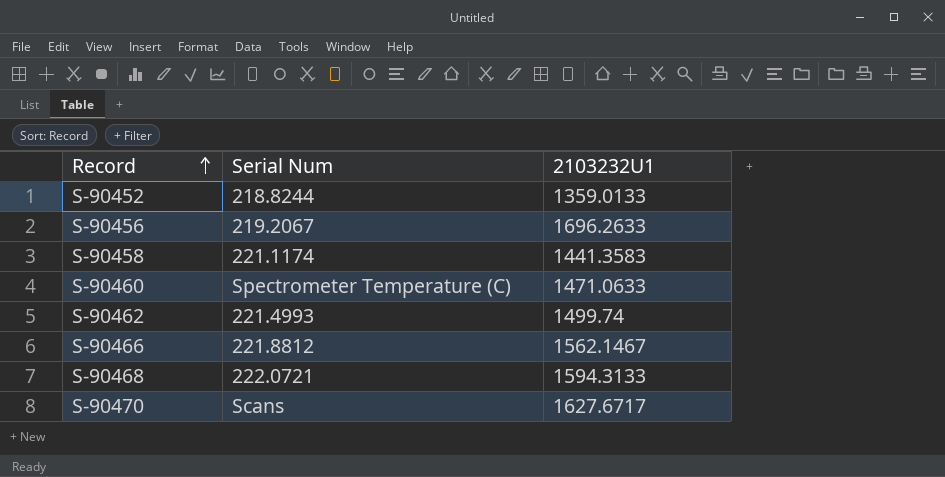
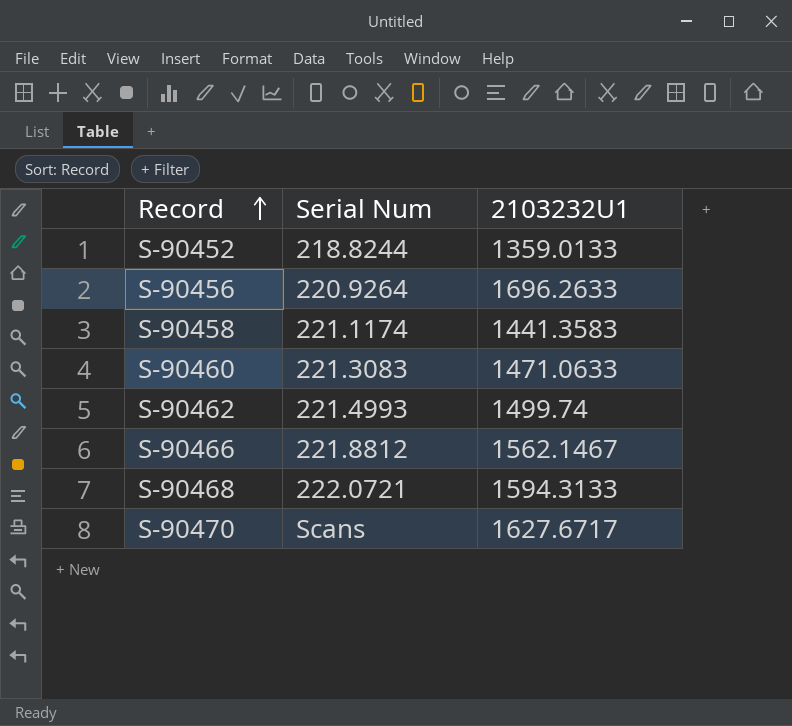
S-90456 | Serial Num: 219.2067 -> 220.9264
S-90460 | Serial Num: Spectrometer Temperature (C) -> 221.3083

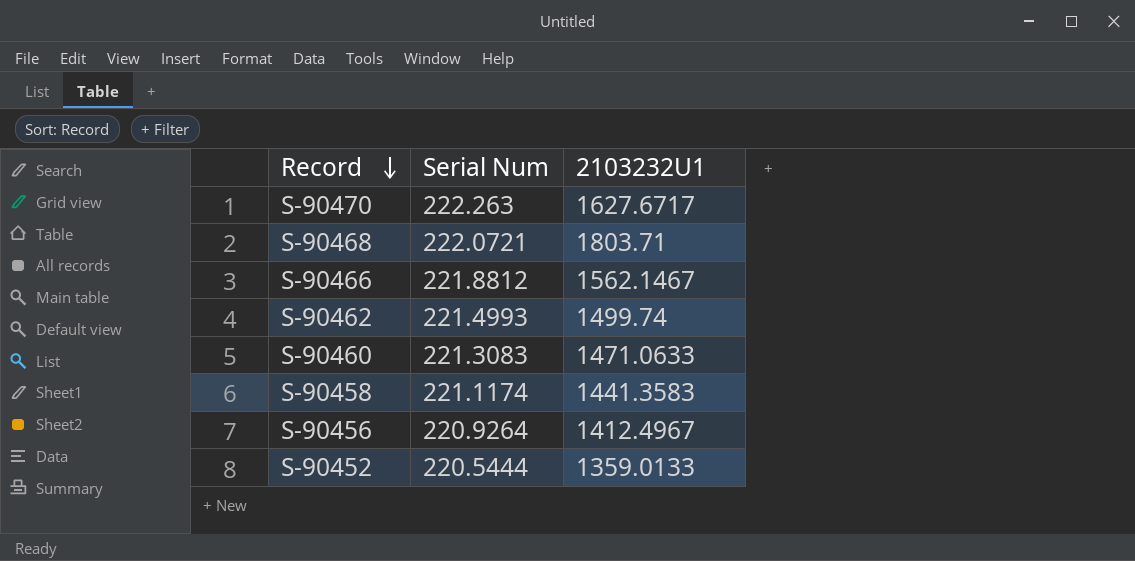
row order: Record ascending -> Record descending
S-90470 | Serial Num: Scans -> 222.263
S-90468 | 2103232U1: 1594.3133 -> 1803.71
S-90456 | 2103232U1: 1696.2633 -> 1412.4967
S-90452 | Serial Num: 218.8244 -> 220.5444

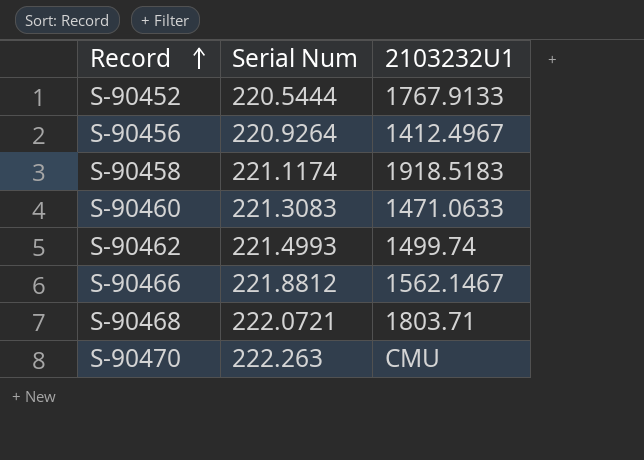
row order: Record descending -> Record ascending
S-90452 | 2103232U1: 1359.0133 -> 1767.9133
S-90458 | 2103232U1: 1441.3583 -> 1918.5183
S-90470 | 2103232U1: 1627.6717 -> CMU

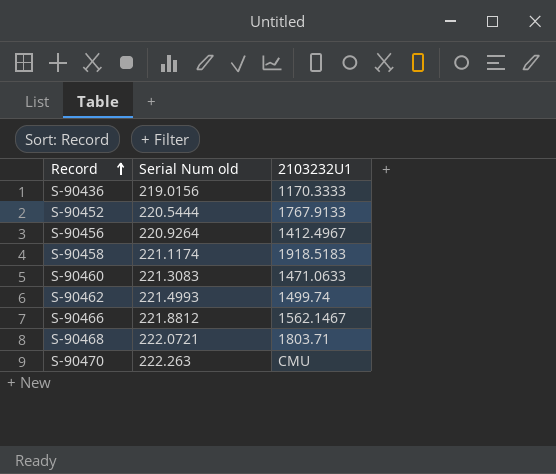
column name: Serial Num -> Serial Num old
row S-90436: none -> 219.0156 | 1170.3333

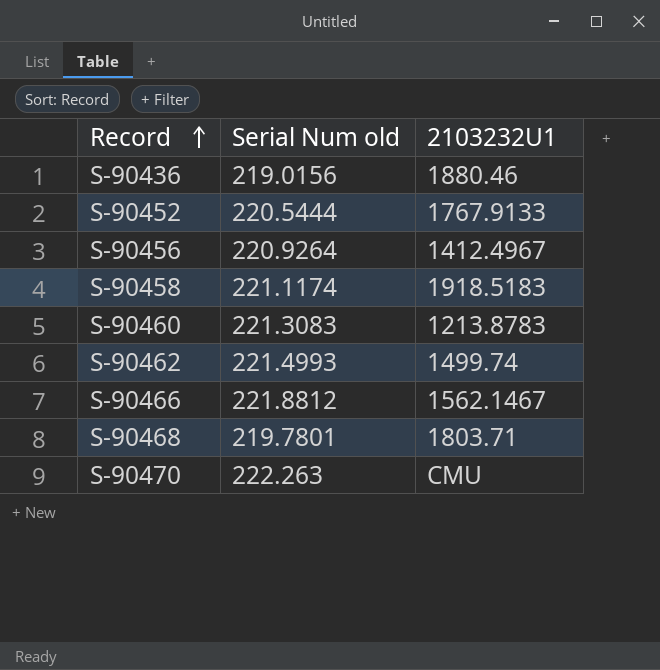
S-90436 | 2103232U1: 1170.3333 -> 1880.46
S-90460 | 2103232U1: 1471.0633 -> 1213.8783
S-90468 | Serial Num old: 222.0721 -> 219.7801

